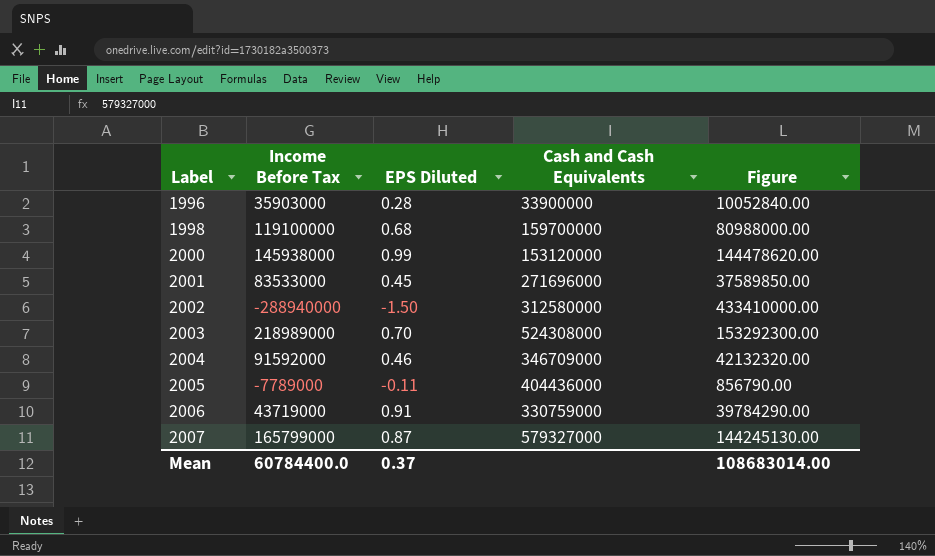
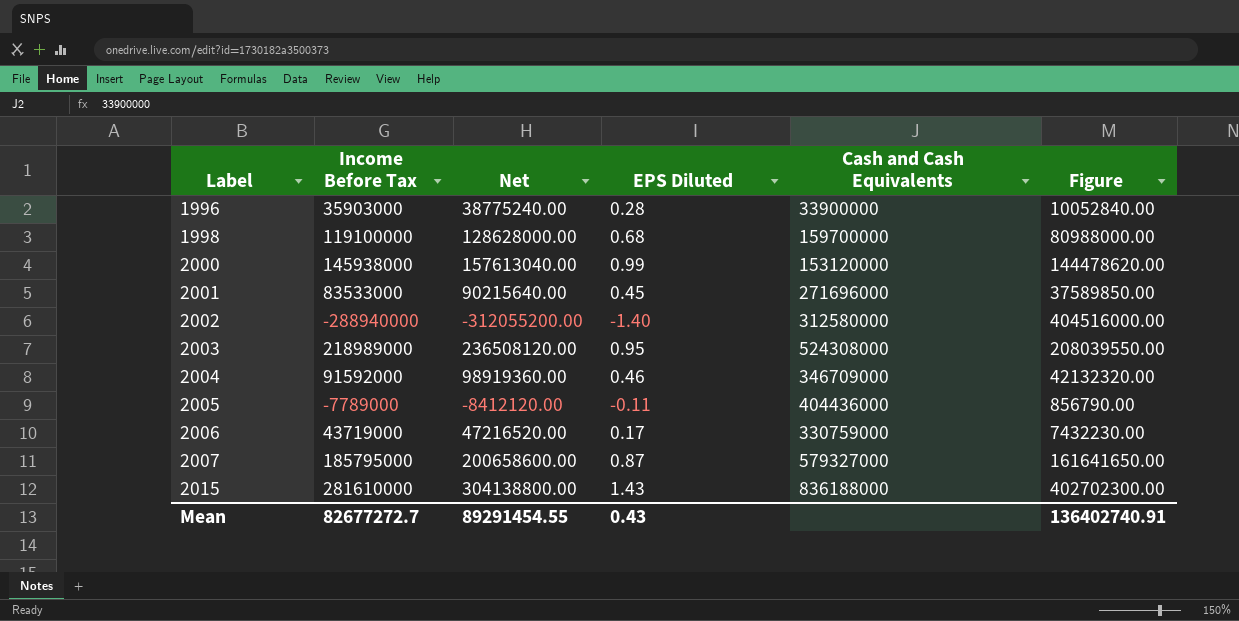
column Net | formula: none -> [Income Before Tax] * 1.08
2002 | EPS Diluted: -1.50 -> -1.40
2002 | Figure: 433410000.00 -> 404516000.00
2003 | EPS Diluted: 0.70 -> 0.95
2003 | Figure: 153292300.00 -> 208039550.00
2006 | EPS Diluted: 0.91 -> 0.17
2006 | Figure: 39784290.00 -> 7432230.00
2007 | Income Before Tax: 165799000 -> 185795000
2007 | Figure: 144245130.00 -> 161641650.00
row 2015: none -> 281610000 | 304138800.00 | 1.43 | 836188000 | 402702300.00
Mean | Income Before Tax: 60784400.0 -> 82677272.7
Mean | EPS Diluted: 0.37 -> 0.43
Mean | Figure: 108683014.00 -> 136402740.91

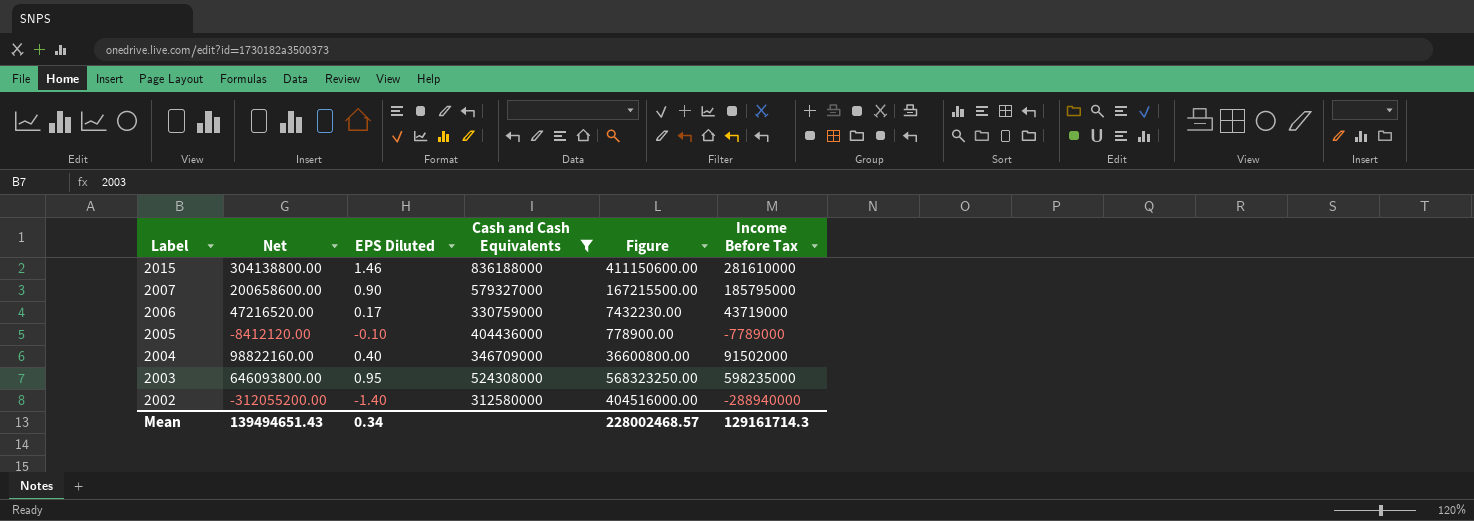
filter: none -> Cash and Cash Equivalents >= 312580000
row order: Label ascending -> Label descending
column Income Before Tax | position: 2 -> 6
2015 | EPS Diluted: 1.43 -> 1.46
2015 | Figure: 402702300.00 -> 411150600.00
2007 | EPS Diluted: 0.87 -> 0.90
2007 | Figure: 161641650.00 -> 167215500.00
2005 | EPS Diluted: -0.11 -> -0.10
2005 | Figure: 856790.00 -> 778900.00
2004 | Net: 98919360.00 -> 98822160.00
2004 | EPS Diluted: 0.46 -> 0.40
2004 | Figure: 42132320.00 -> 36600800.00
2004 | Income Before Tax: 91592000 -> 91502000
2003 | Net: 236508120.00 -> 646093800.00
2003 | Figure: 208039550.00 -> 568323250.00
2003 | Income Before Tax: 218989000 -> 598235000
Mean | Net: 89291454.55 -> 139494651.43
Mean | EPS Diluted: 0.43 -> 0.34
Mean | Figure: 136402740.91 -> 228002468.57
Mean | Income Before Tax: 82677272.7 -> 129161714.3

